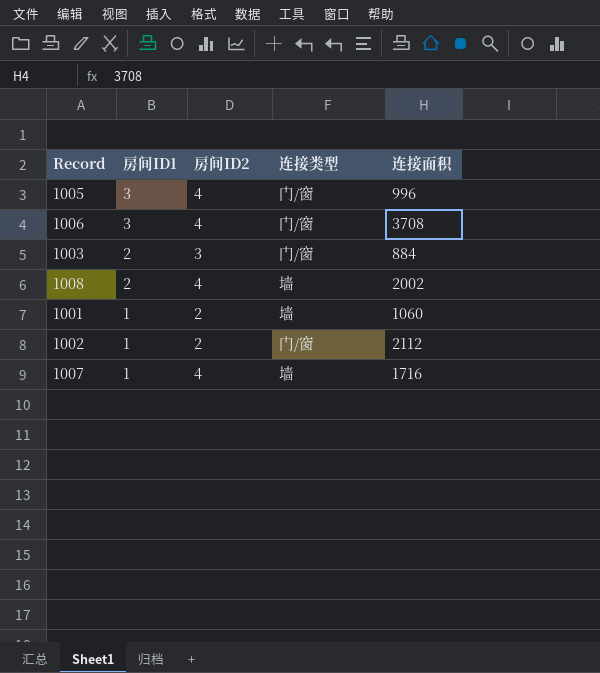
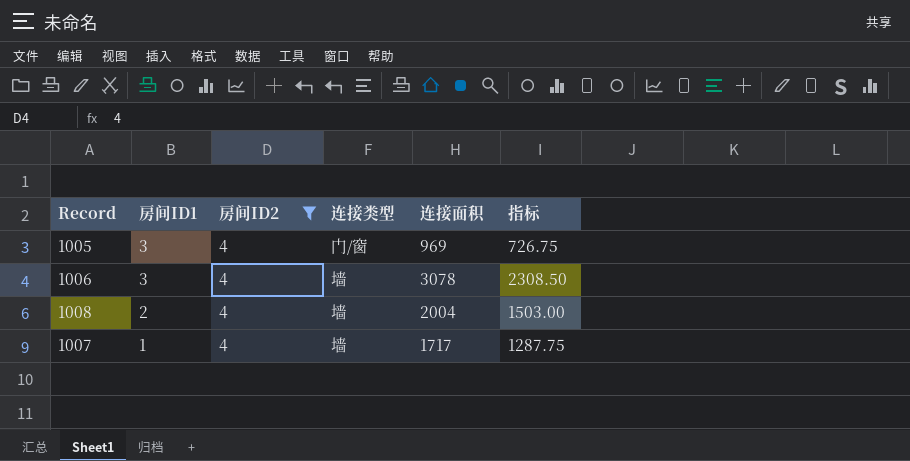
filter: none -> 房间ID2 = 4
column 指标 | formula: none -> [连接面积] * 0.75
1005 | 连接面积: 996 -> 969
1006 | 连接类型: 门/窗 -> 墙
1006 | 连接面积: 3708 -> 3078
1008 | 连接面积: 2002 -> 2004
1007 | 连接面积: 1716 -> 1717

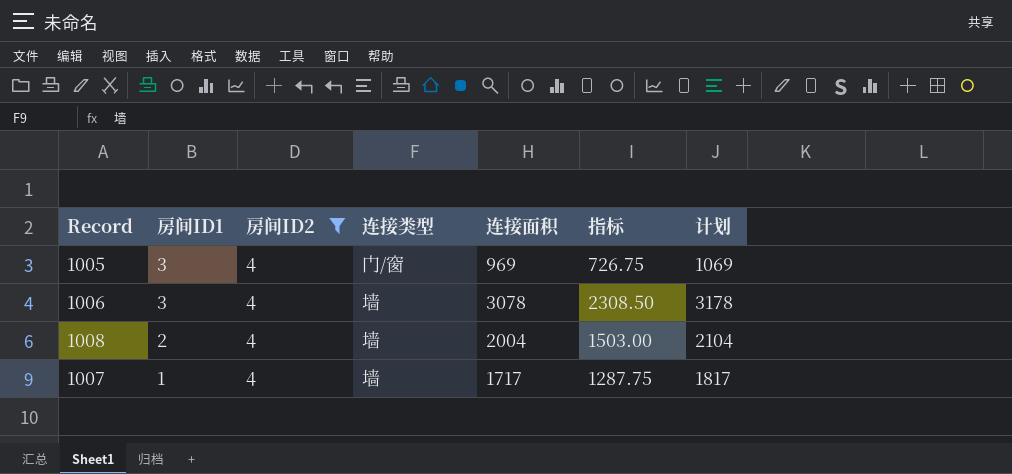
column 计划 | formula: none -> [连接面积] + 100

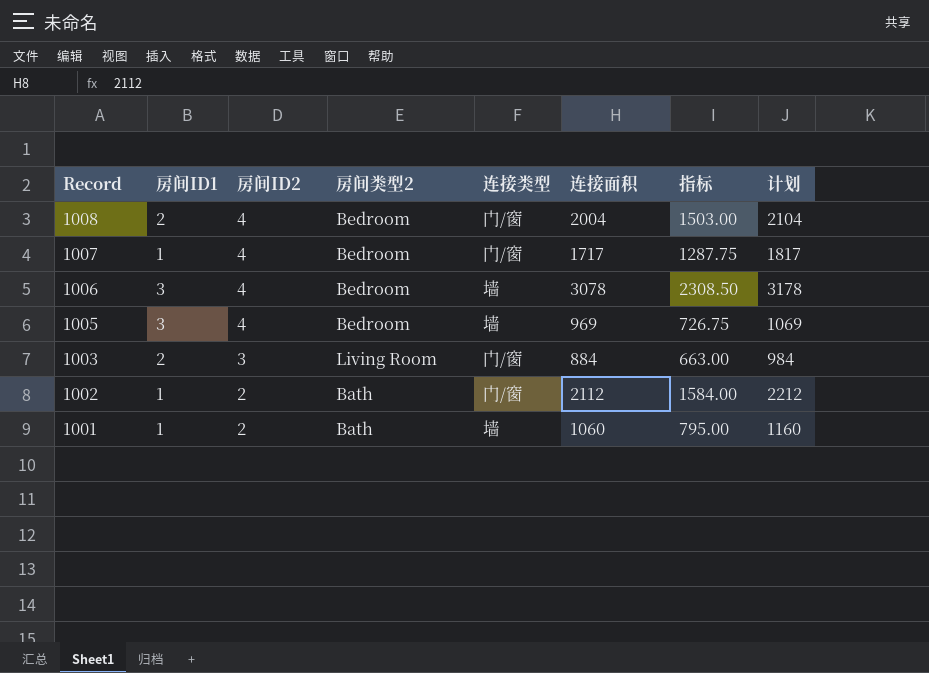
filter: 房间ID2 = 4 -> none
row order: 房间ID1 descending -> Record descending
column 房间类型2 | position: none -> 4
1008 | 连接类型: 墙 -> 门/窗
1007 | 连接类型: 墙 -> 门/窗
1005 | 连接类型: 门/窗 -> 墙

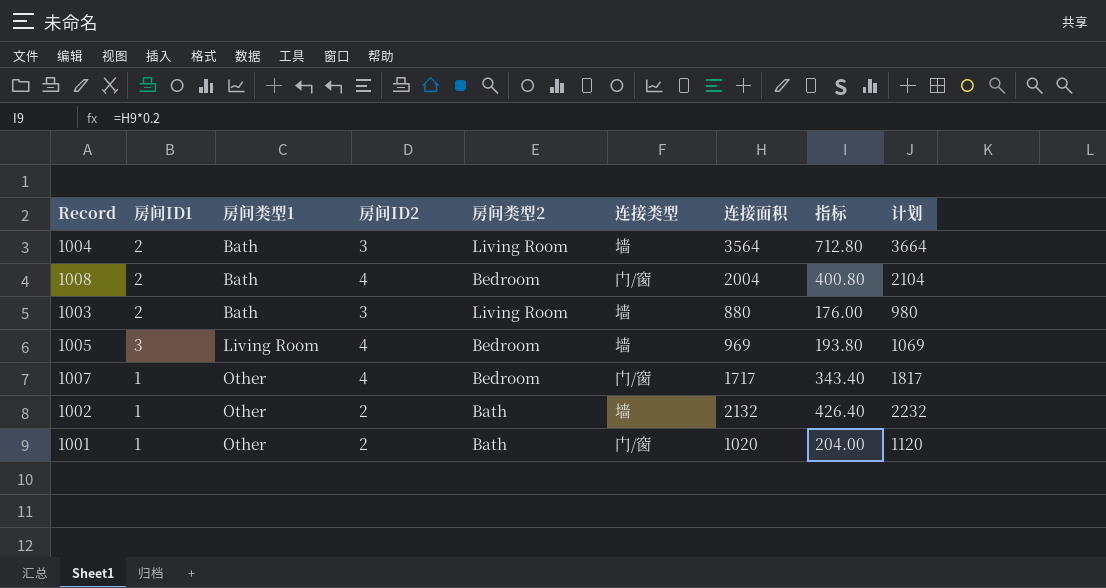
row order: Record descending -> 房间类型1 ascending
column 房间类型1 | position: none -> 3
column 指标 | formula: [连接面积] * 0.75 -> [连接面积] * 0.2
row 1006: 3 | 4 | Bedroom | 墙 | 3078 | 2308.50 | 3178 -> none
row 1004: none -> 2 | Bath | 3 | Living Room | 墙 | 3564 | 712.80 | 3664
1003 | 连接类型: 门/窗 -> 墙
1003 | 连接面积: 884 -> 880
1003 | 计划: 984 -> 980
1002 | 连接类型: 门/窗 -> 墙
1002 | 连接面积: 2112 -> 2132
1002 | 计划: 2212 -> 2232
1001 | 连接类型: 墙 -> 门/窗
1001 | 连接面积: 1060 -> 1020
1001 | 计划: 1160 -> 1120

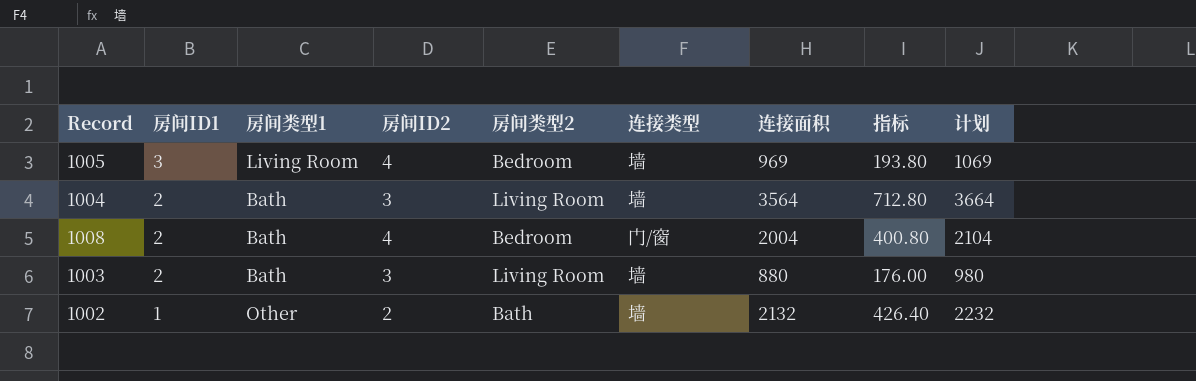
row order: 房间类型1 ascending -> 房间ID1 descending
row 1007: 1 | Other | 4 | Bedroom | 门/窗 | 1717 | 343.40 | 1817 -> none
row 1001: 1 | Other | 2 | Bath | 门/窗 | 1020 | 204.00 | 1120 -> none

